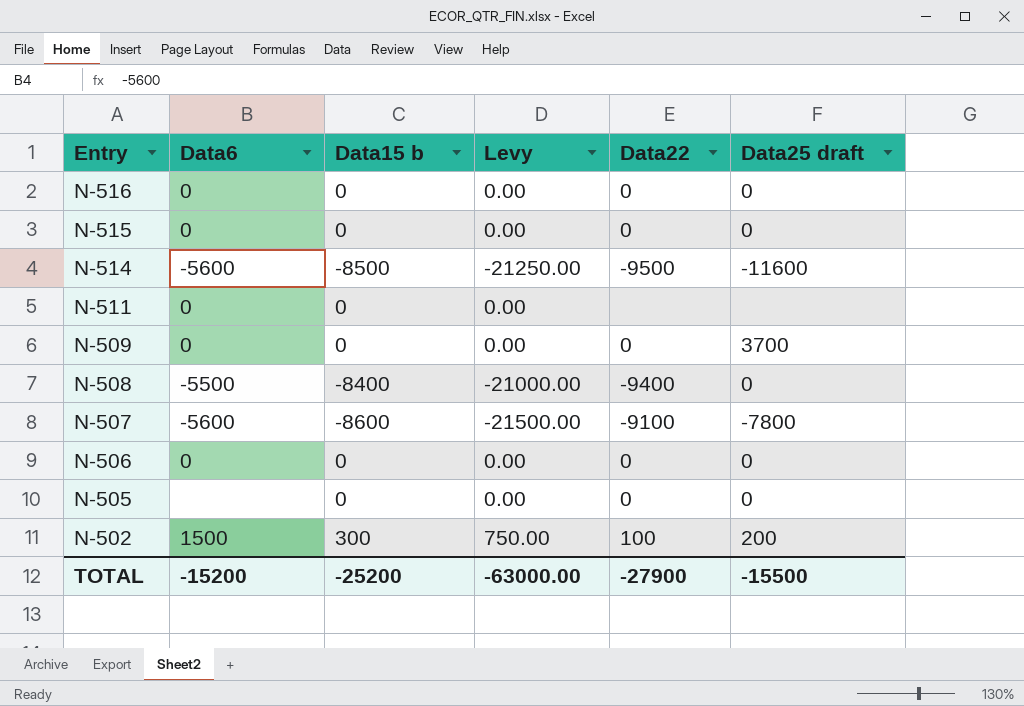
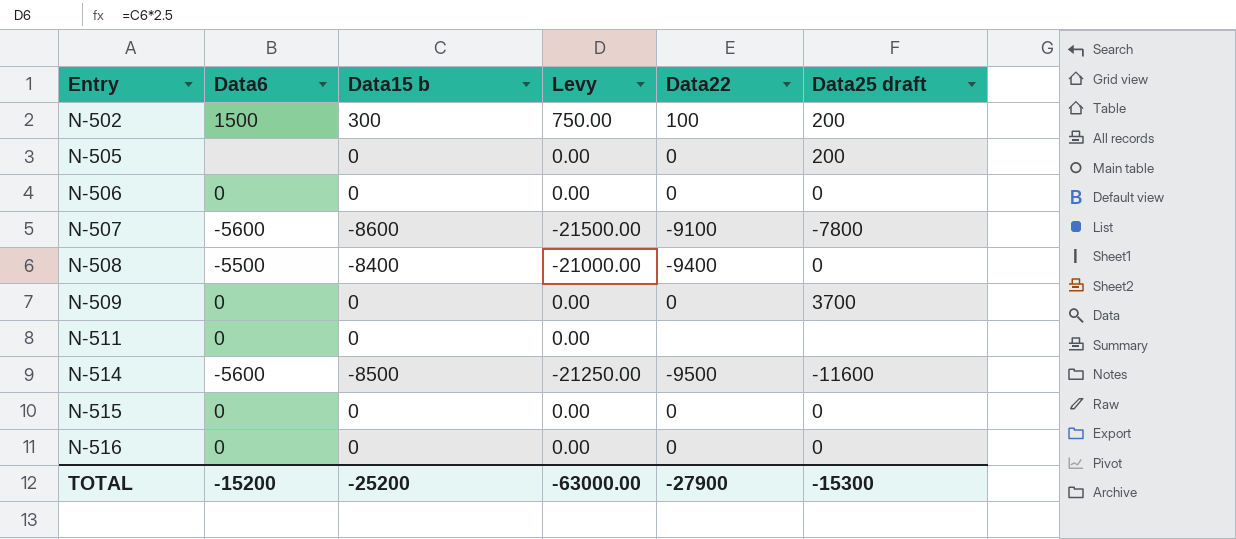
row order: Entry descending -> Entry ascending
N-505 | Data25 draft: 0 -> 200
TOTAL | Data25 draft: -15500 -> -15300

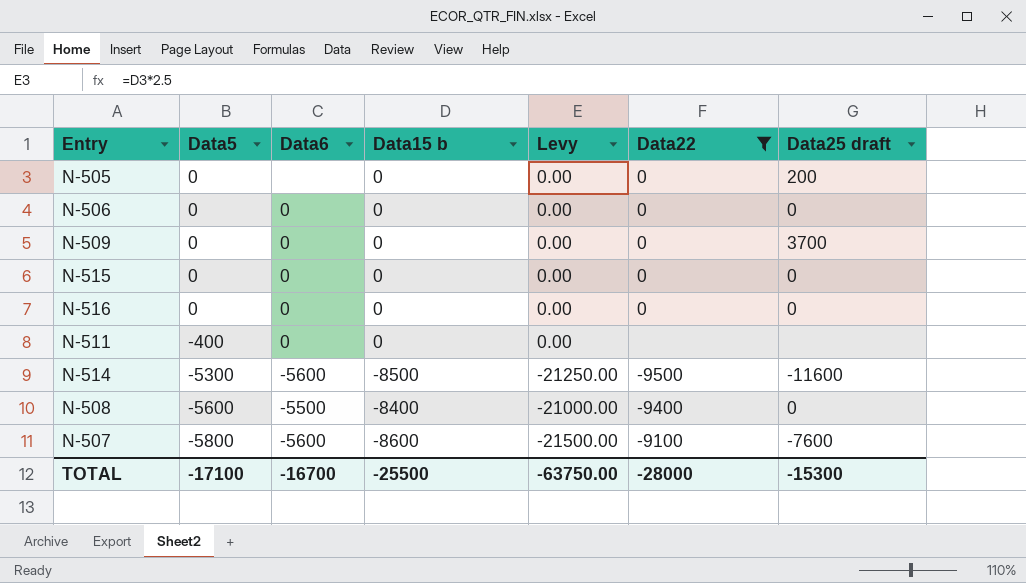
filter: none -> Data22 != 100
row order: Entry ascending -> Data5 descending
column Data5 | position: none -> 2
N-507 | Data25 draft: -7800 -> -7600
TOTAL | Data6: -15200 -> -16700
TOTAL | Data15 b: -25200 -> -25500
TOTAL | Levy: -63000.00 -> -63750.00
TOTAL | Data22: -27900 -> -28000

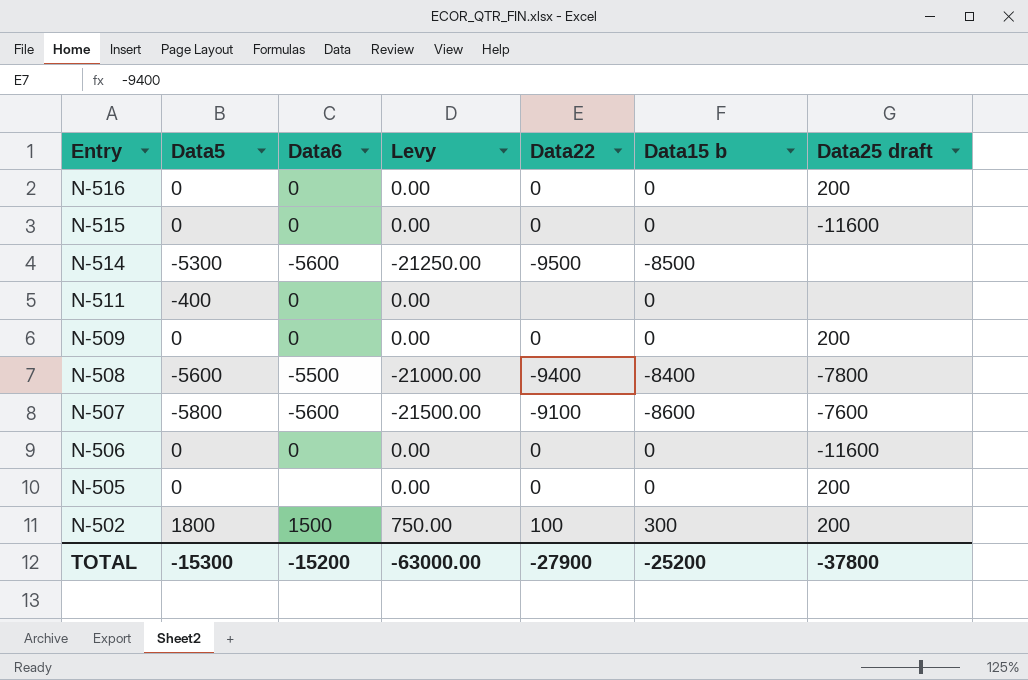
filter: Data22 != 100 -> none
row order: Data5 descending -> Entry descending
column Data15 b | position: 4 -> 6
N-516 | Data25 draft: 0 -> 200
N-515 | Data25 draft: 0 -> -11600
N-514 | Data25 draft: -11600 -> none
N-509 | Data25 draft: 3700 -> 200
N-508 | Data25 draft: 0 -> -7800
N-506 | Data25 draft: 0 -> -11600
TOTAL | Data5: -17100 -> -15300
TOTAL | Data6: -16700 -> -15200
TOTAL | Levy: -63750.00 -> -63000.00
TOTAL | Data22: -28000 -> -27900
TOTAL | Data15 b: -25500 -> -25200
TOTAL | Data25 draft: -15300 -> -37800

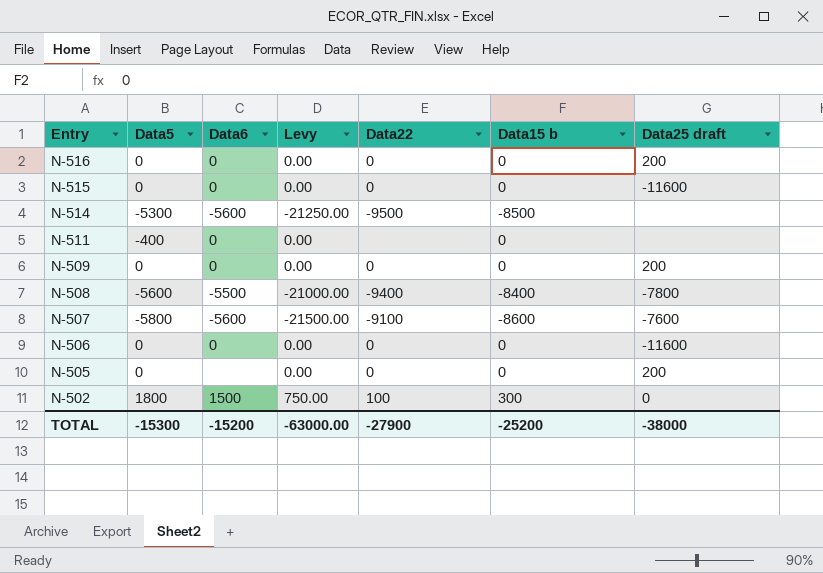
N-502 | Data25 draft: 200 -> 0
TOTAL | Data25 draft: -37800 -> -38000

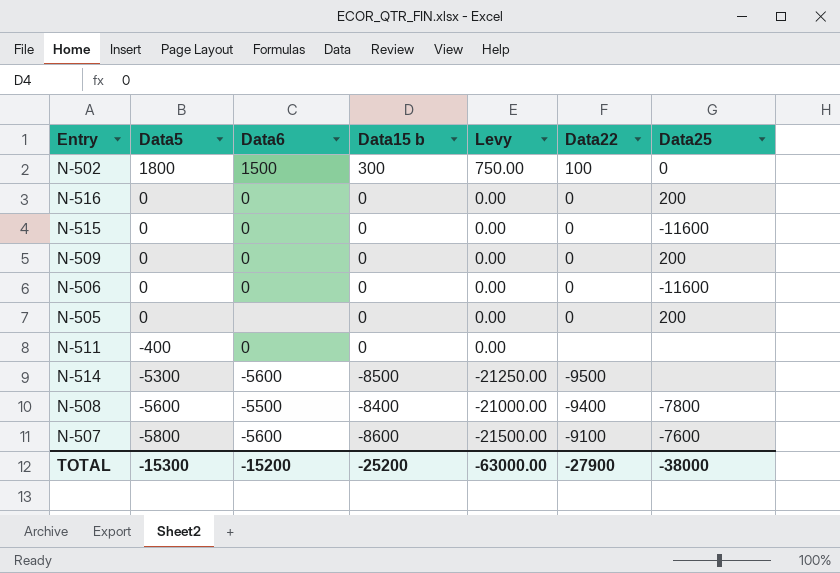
row order: Entry descending -> Data5 descending
column Data15 b | position: 6 -> 4
column name: Data25 draft -> Data25

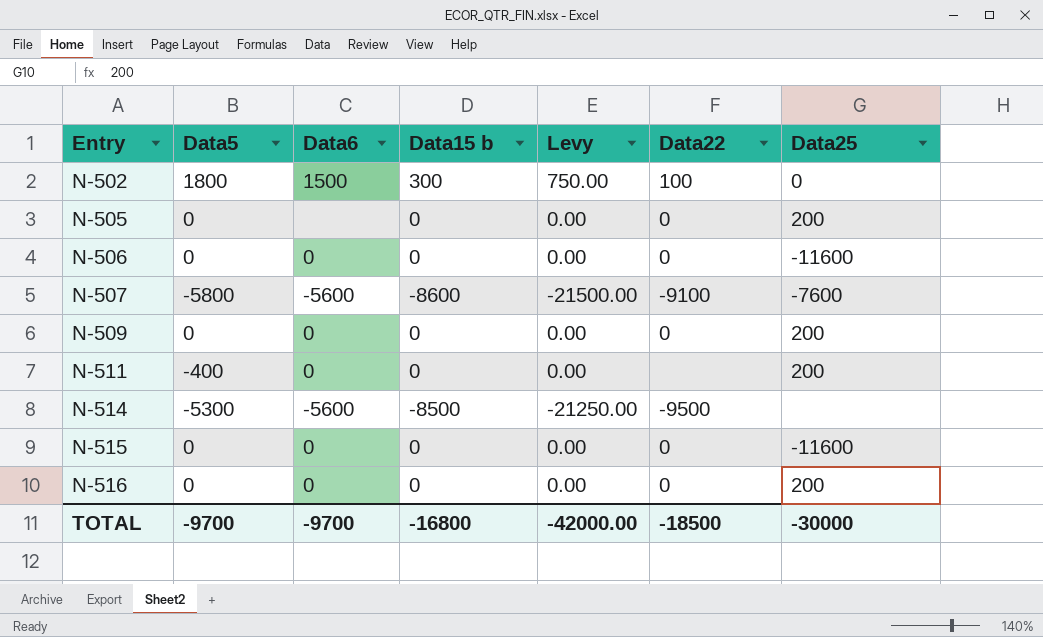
row order: Data5 descending -> Entry ascending
row N-508: -5600 | -5500 | -8400 | -21000.00 | -9400 | -7800 -> none
N-511 | Data25: none -> 200
TOTAL | Data5: -15300 -> -9700
TOTAL | Data6: -15200 -> -9700
TOTAL | Data15 b: -25200 -> -16800
TOTAL | Levy: -63000.00 -> -42000.00
TOTAL | Data22: -27900 -> -18500
TOTAL | Data25: -38000 -> -30000

